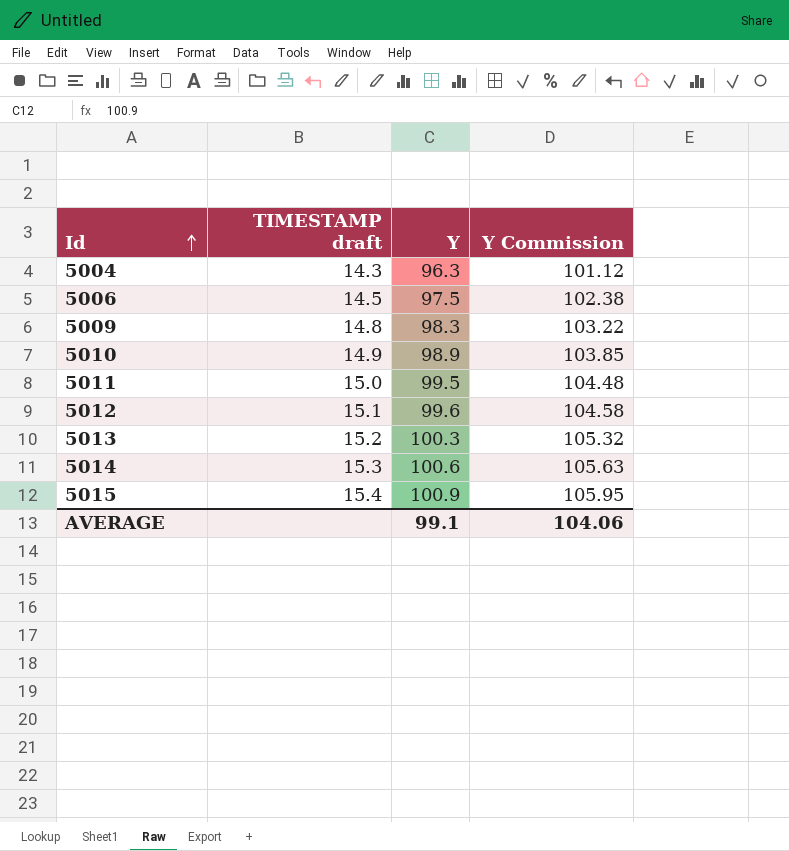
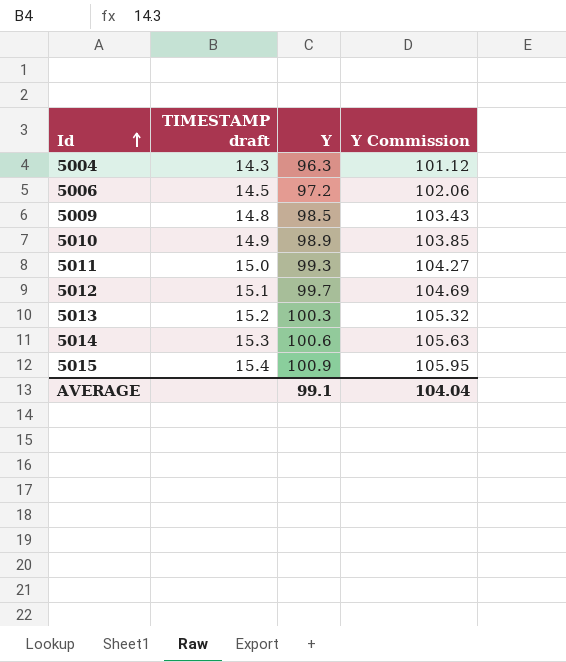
5006 | Y: 97.5 -> 97.2
5006 | Y Commission: 102.38 -> 102.06
5009 | Y: 98.3 -> 98.5
5009 | Y Commission: 103.22 -> 103.43
5011 | Y: 99.5 -> 99.3
5011 | Y Commission: 104.48 -> 104.27
5012 | Y: 99.6 -> 99.7
5012 | Y Commission: 104.58 -> 104.69
AVERAGE | Y Commission: 104.06 -> 104.04

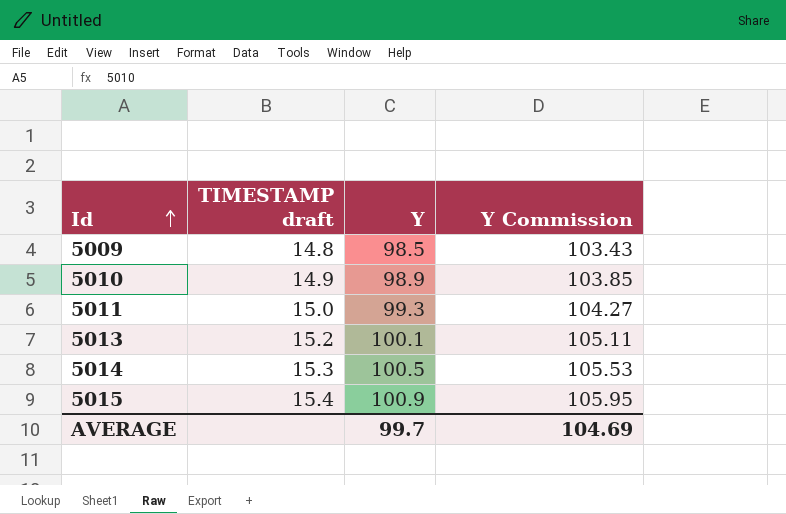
row 5004: 14.3 | 96.3 | 101.12 -> none
row 5006: 14.5 | 97.2 | 102.06 -> none
row 5012: 15.1 | 99.7 | 104.69 -> none
5013 | Y: 100.3 -> 100.1
5013 | Y Commission: 105.32 -> 105.11
5014 | Y: 100.6 -> 100.5
5014 | Y Commission: 105.63 -> 105.53
AVERAGE | Y: 99.1 -> 99.7
AVERAGE | Y Commission: 104.04 -> 104.69

